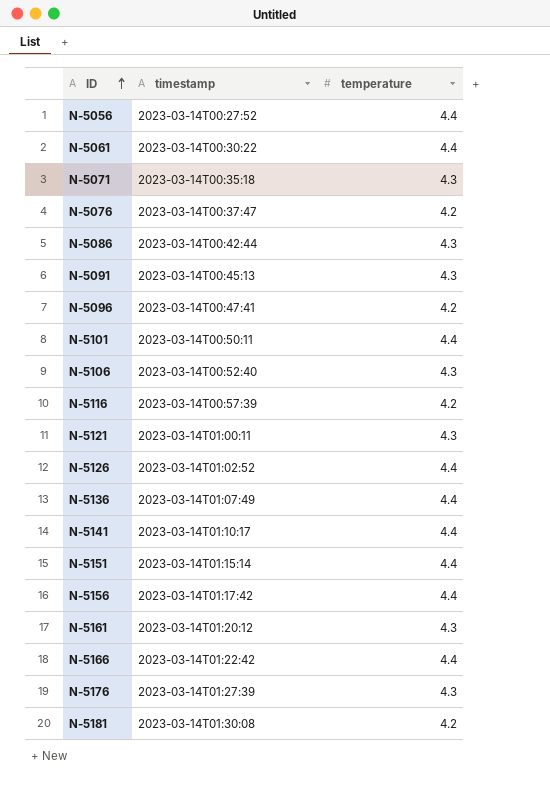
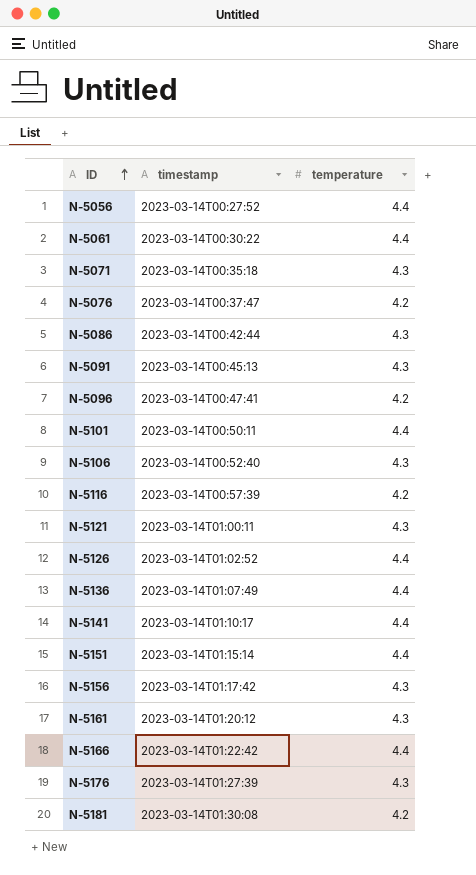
N-5156 | temperature: 4.4 -> 4.3

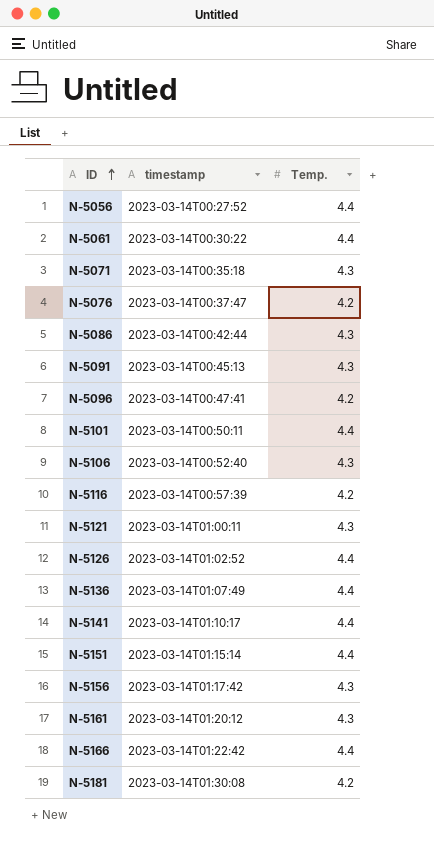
column name: temperature -> Temp.
row N-5176: 2023-03-14T01:27:39 | 4.3 -> none

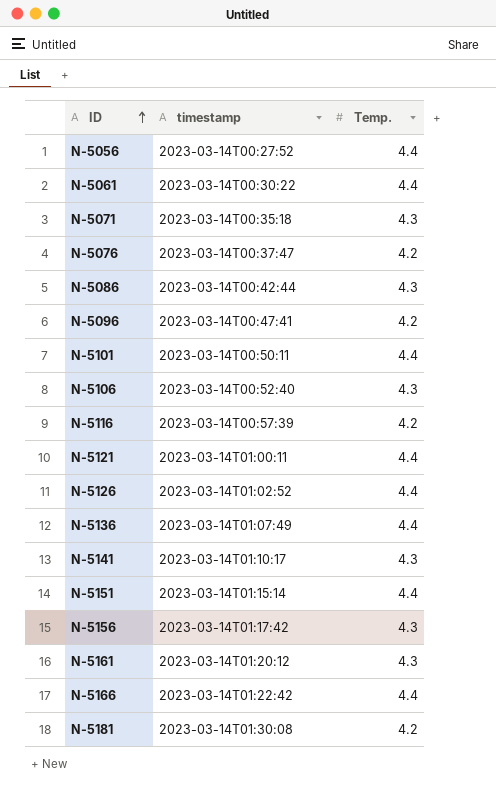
row N-5091: 2023-03-14T00:45:13 | 4.3 -> none
N-5121 | Temp.: 4.3 -> 4.4
N-5141 | Temp.: 4.4 -> 4.3

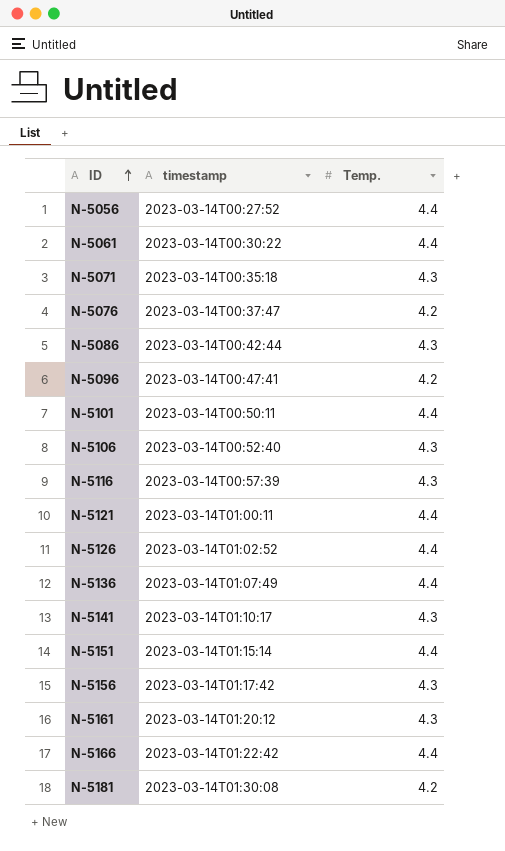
N-5116 | Temp.: 4.2 -> 4.3

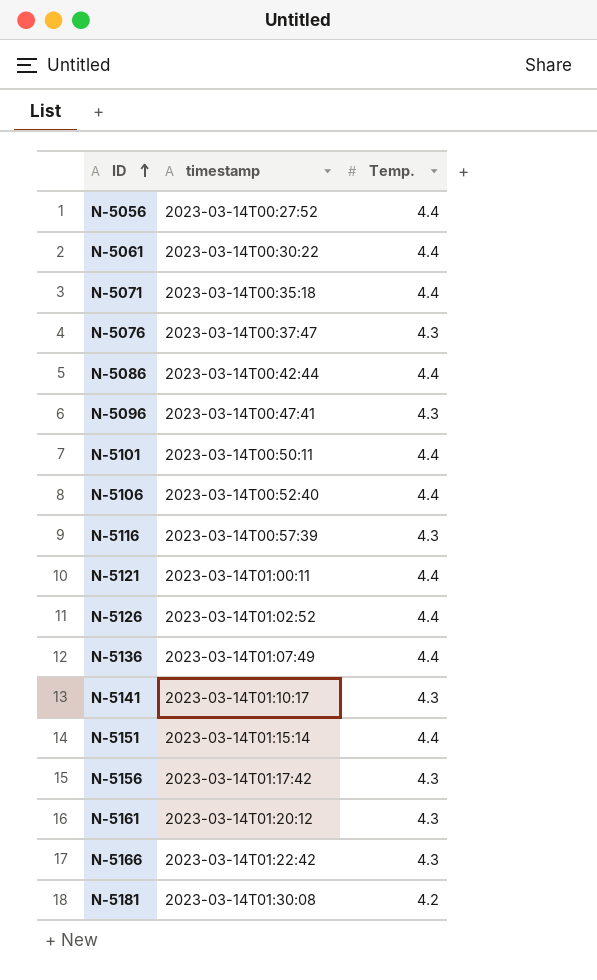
N-5071 | Temp.: 4.3 -> 4.4
N-5076 | Temp.: 4.2 -> 4.3
N-5086 | Temp.: 4.3 -> 4.4
N-5096 | Temp.: 4.2 -> 4.3
N-5106 | Temp.: 4.3 -> 4.4
N-5166 | Temp.: 4.4 -> 4.3

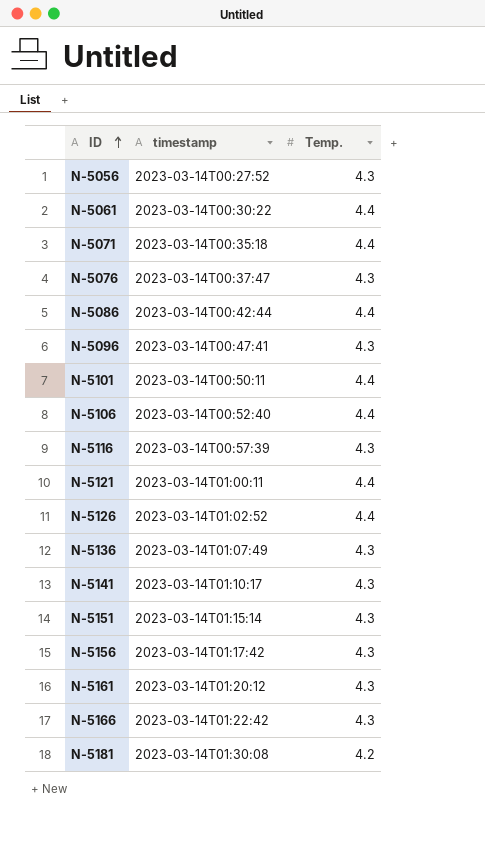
N-5056 | Temp.: 4.4 -> 4.3
N-5136 | Temp.: 4.4 -> 4.3
N-5151 | Temp.: 4.4 -> 4.3

